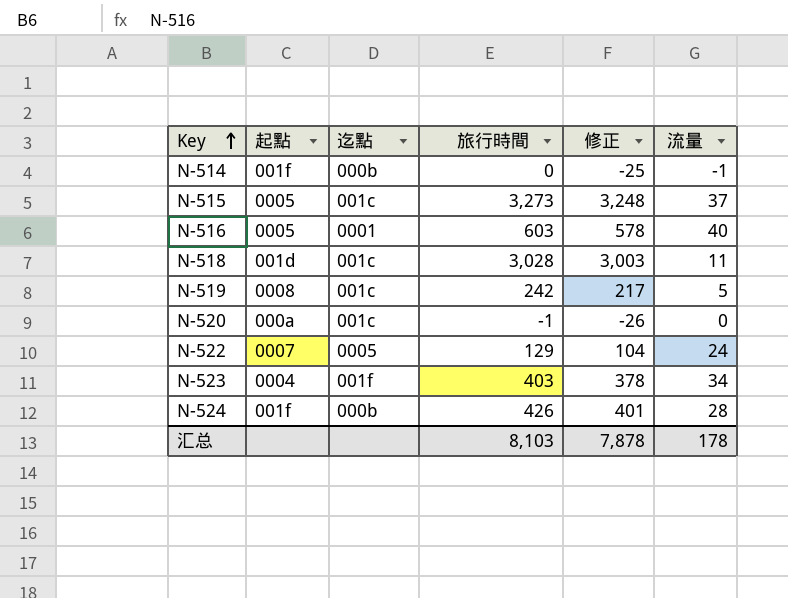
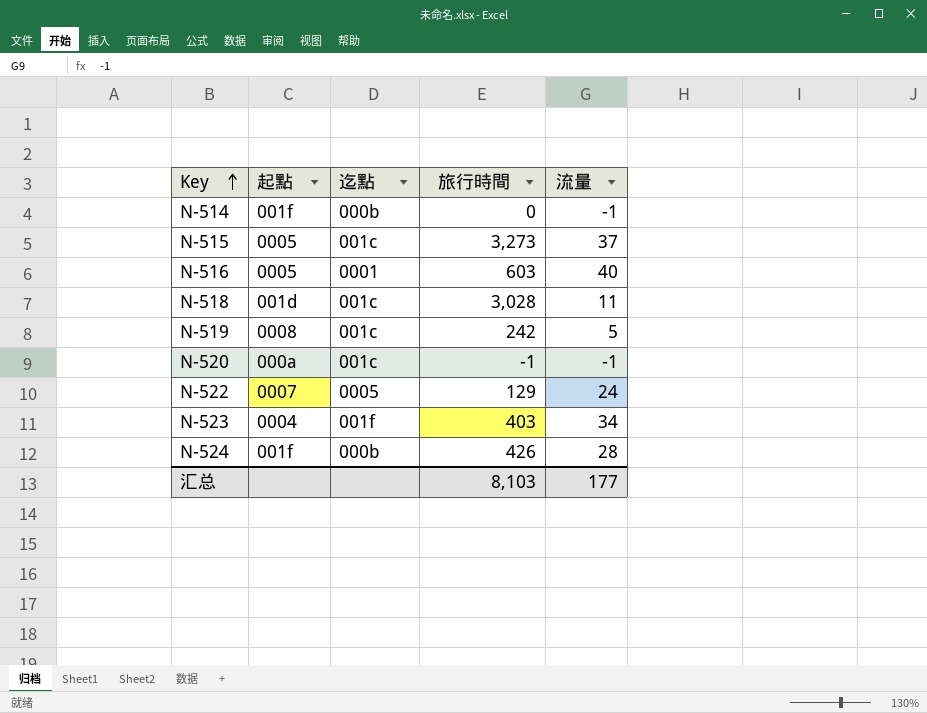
column 修正 | formula: [旅行時間] - 25 -> none
N-520 | 流量: 0 -> -1
汇总 | 流量: 178 -> 177

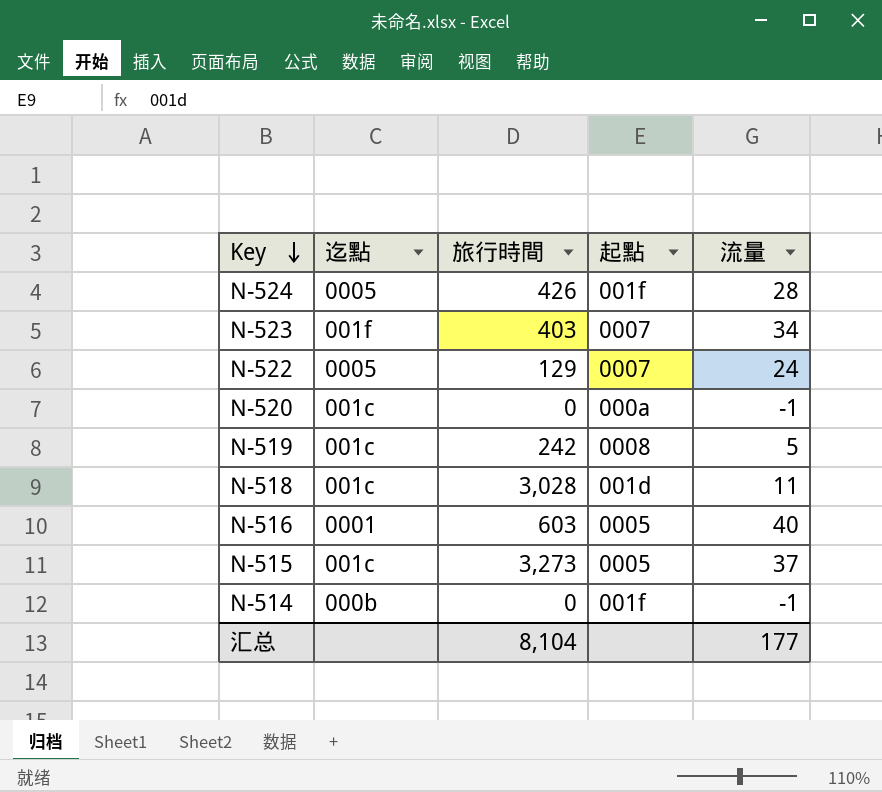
row order: Key ascending -> Key descending
column 起點 | position: 2 -> 4
N-524 | 迄點: 000b -> 0005
N-523 | 起點: 0004 -> 0007
N-520 | 旅行時間: -1 -> 0
汇总 | 旅行時間: 8,103 -> 8,104

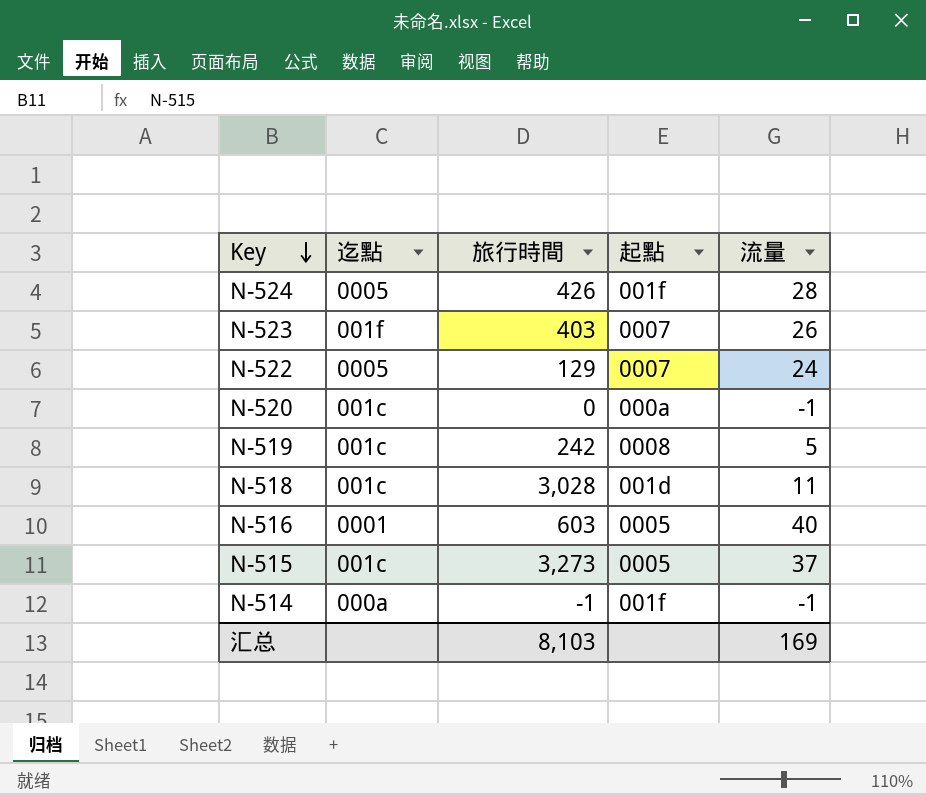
N-523 | 流量: 34 -> 26
N-514 | 迄點: 000b -> 000a
N-514 | 旅行時間: 0 -> -1
汇总 | 旅行時間: 8,104 -> 8,103
汇总 | 流量: 177 -> 169

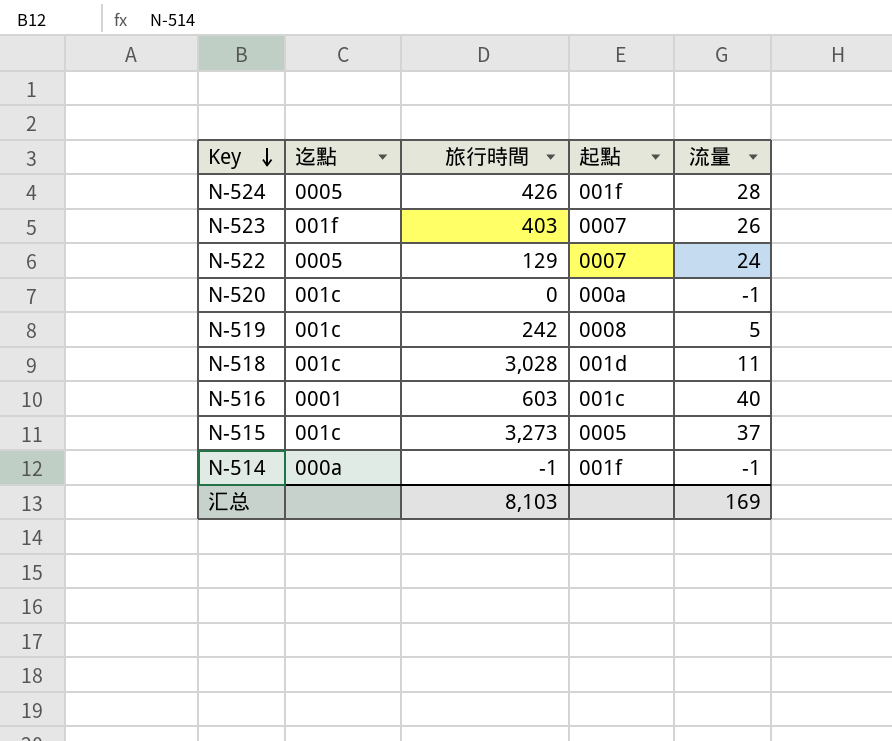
N-516 | 起點: 0005 -> 001c

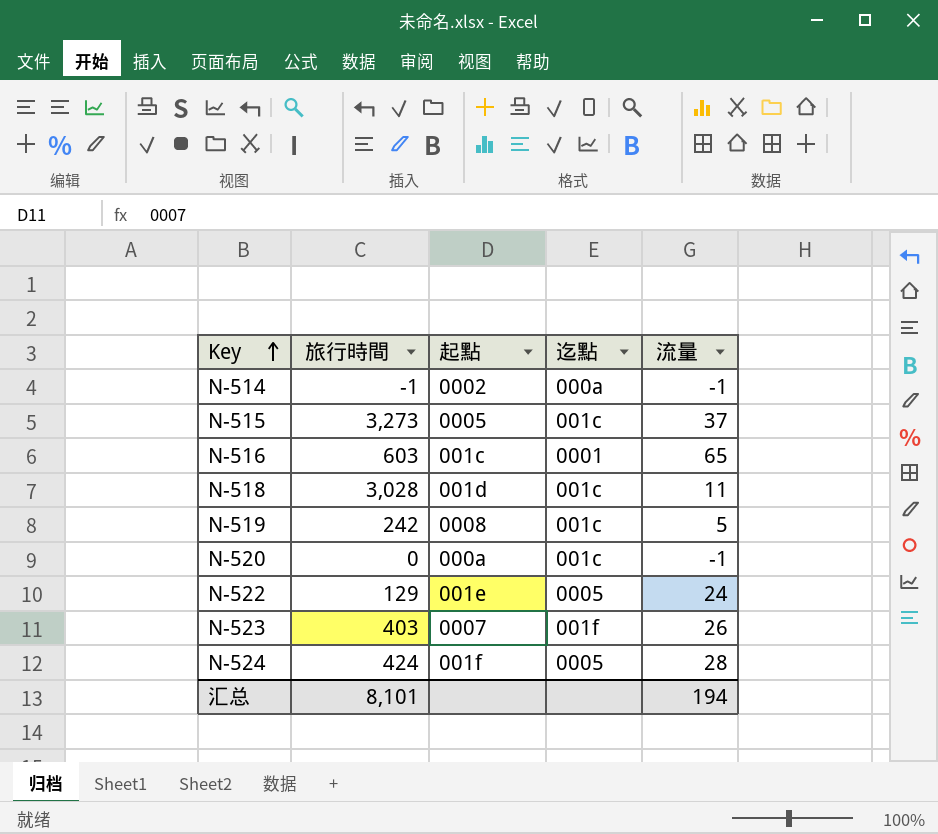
row order: Key descending -> Key ascending
column 迄點 | position: 2 -> 4
N-514 | 起點: 001f -> 0002
N-516 | 流量: 40 -> 65
N-522 | 起點: 0007 -> 001e
N-524 | 旅行時間: 426 -> 424
汇总 | 旅行時間: 8,103 -> 8,101
汇总 | 流量: 169 -> 194

